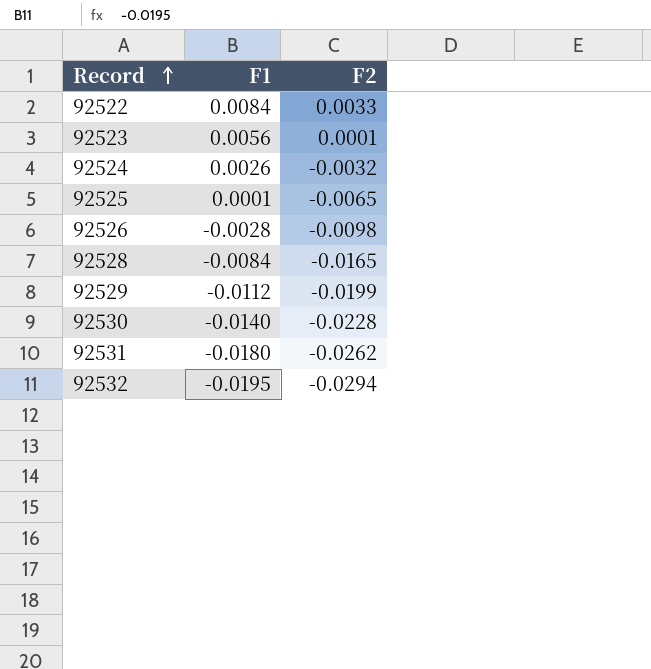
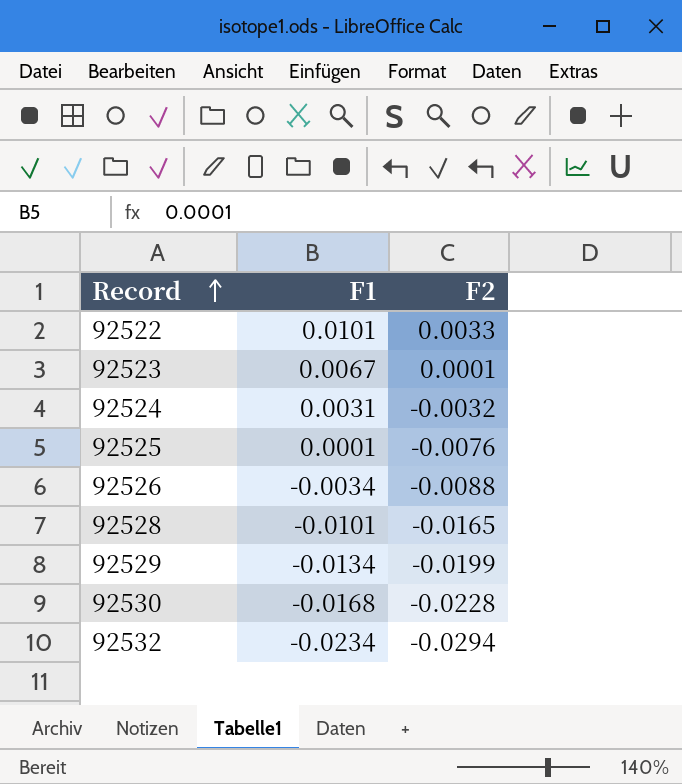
row 92531: -0.0180 | -0.0262 -> none
92522 | F1: 0.0084 -> 0.0101
92523 | F1: 0.0056 -> 0.0067
92524 | F1: 0.0026 -> 0.0031
92525 | F2: -0.0065 -> -0.0076
92526 | F1: -0.0028 -> -0.0034
92526 | F2: -0.0098 -> -0.0088
92528 | F1: -0.0084 -> -0.0101
92529 | F1: -0.0112 -> -0.0134
92530 | F1: -0.0140 -> -0.0168
92532 | F1: -0.0195 -> -0.0234

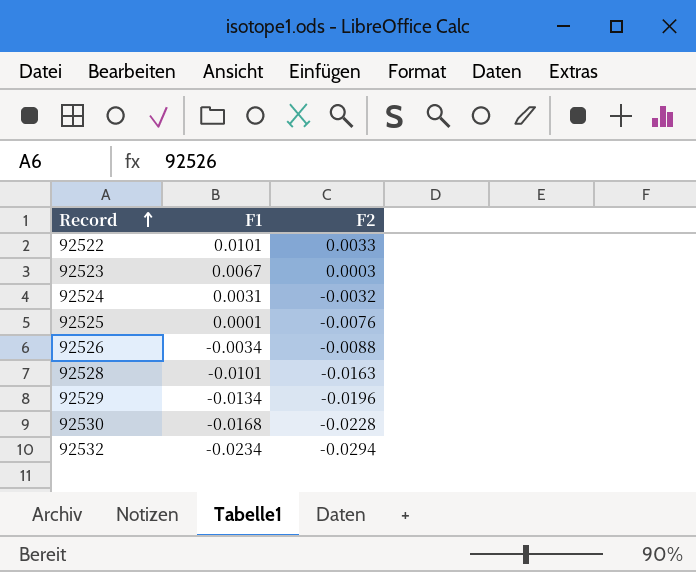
92523 | F2: 0.0001 -> 0.0003
92528 | F2: -0.0165 -> -0.0163
92529 | F2: -0.0199 -> -0.0196

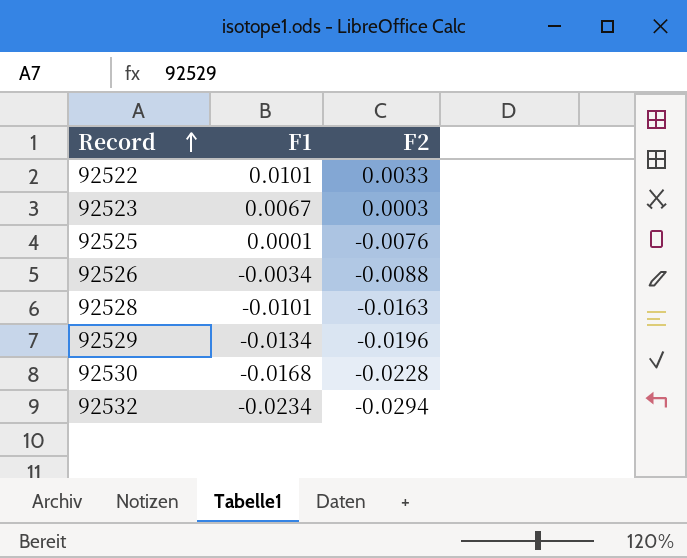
row 92524: 0.0031 | -0.0032 -> none

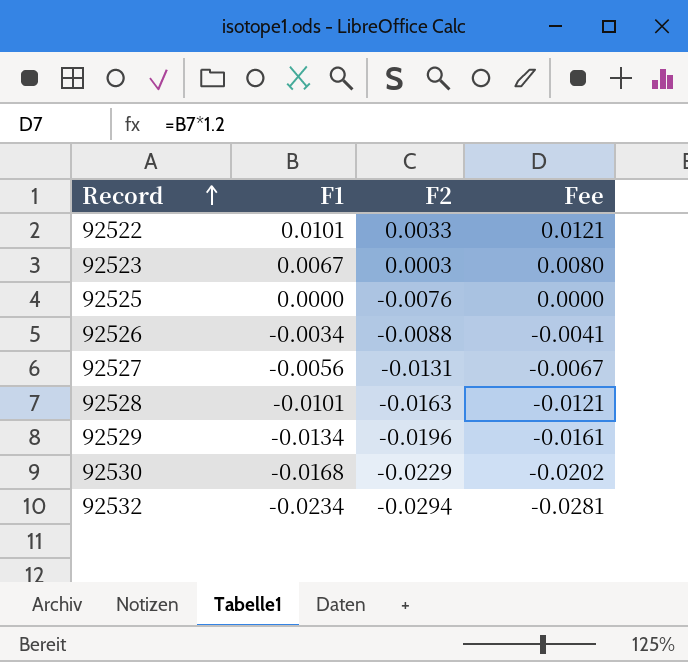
column Fee | formula: none -> [F1] * 1.2
92525 | F1: 0.0001 -> 0.0000
row 92527: none -> -0.0056 | -0.0131 | -0.0067
92530 | F2: -0.0228 -> -0.0229

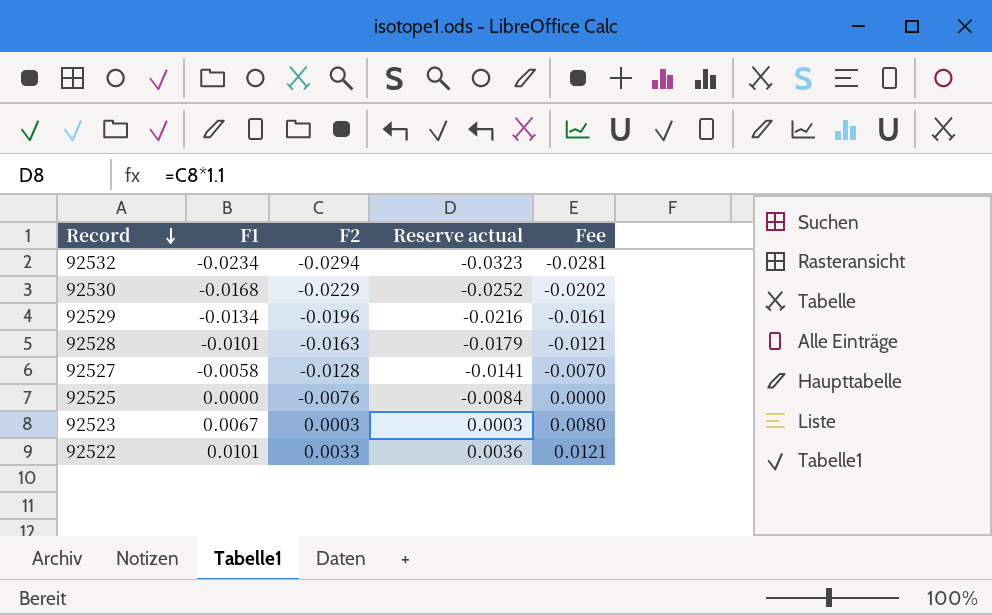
row order: Record ascending -> Record descending
column Reserve actual | formula: none -> [F2] * 1.1
row 92526: -0.0034 | -0.0088 | -0.0041 -> none
92527 | F1: -0.0056 -> -0.0058
92527 | F2: -0.0131 -> -0.0128
92527 | Fee: -0.0067 -> -0.0070

